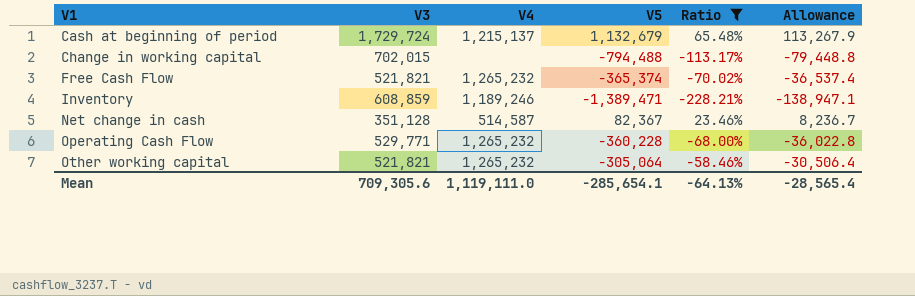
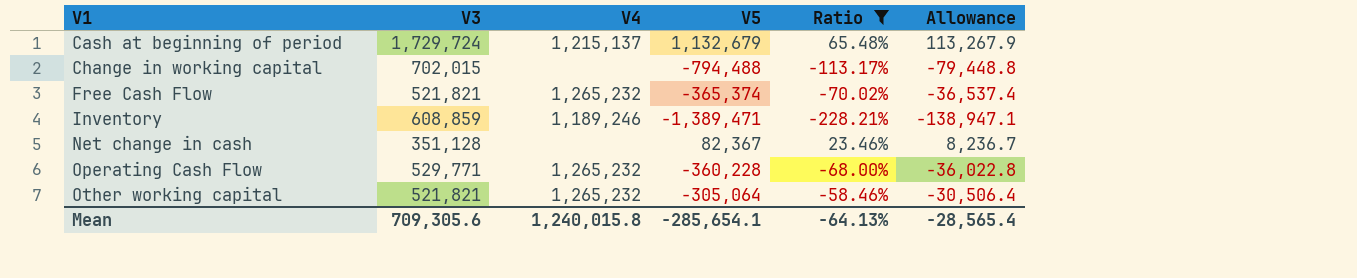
Net change in cash | V4: 514,587 -> none
Mean | V4: 1,119,111.0 -> 1,240,015.8

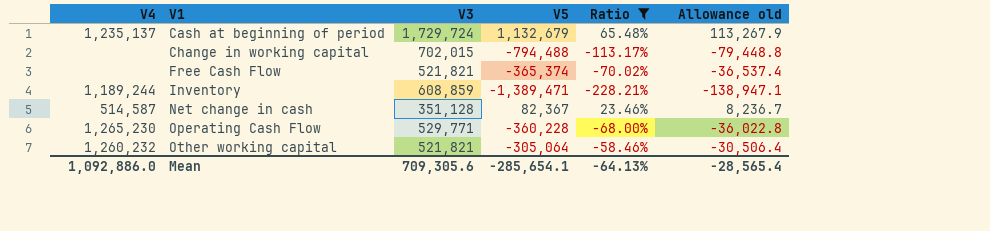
column V4 | position: 3 -> 1
column name: Allowance -> Allowance old
Cash at beginning of period | V4: 1,215,137 -> 1,235,137
Free Cash Flow | V4: 1,265,232 -> none
Inventory | V4: 1,189,246 -> 1,189,244
Net change in cash | V4: none -> 514,587
Operating Cash Flow | V4: 1,265,232 -> 1,265,230
Other working capital | V4: 1,265,232 -> 1,260,232
Mean | V4: 1,240,015.8 -> 1,092,886.0

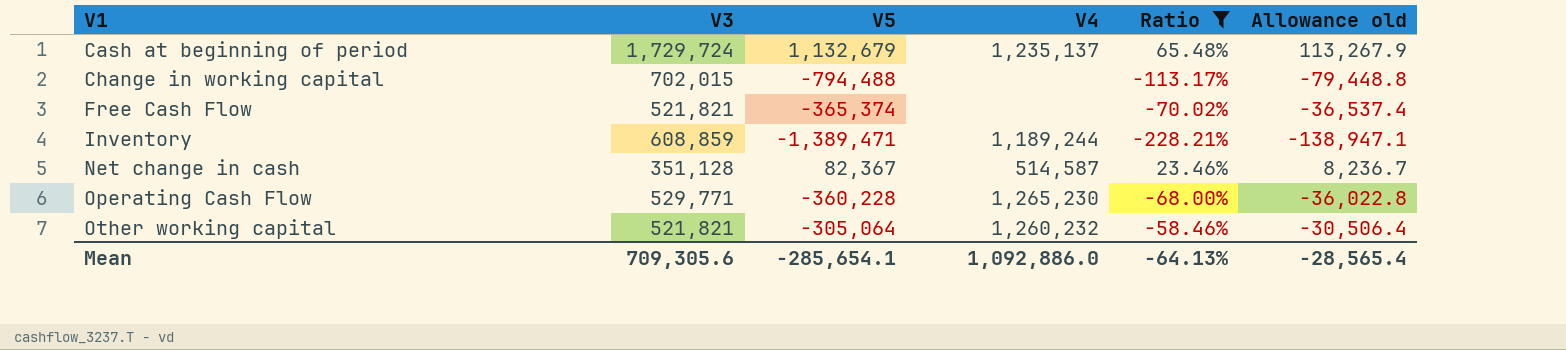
column V4 | position: 1 -> 4

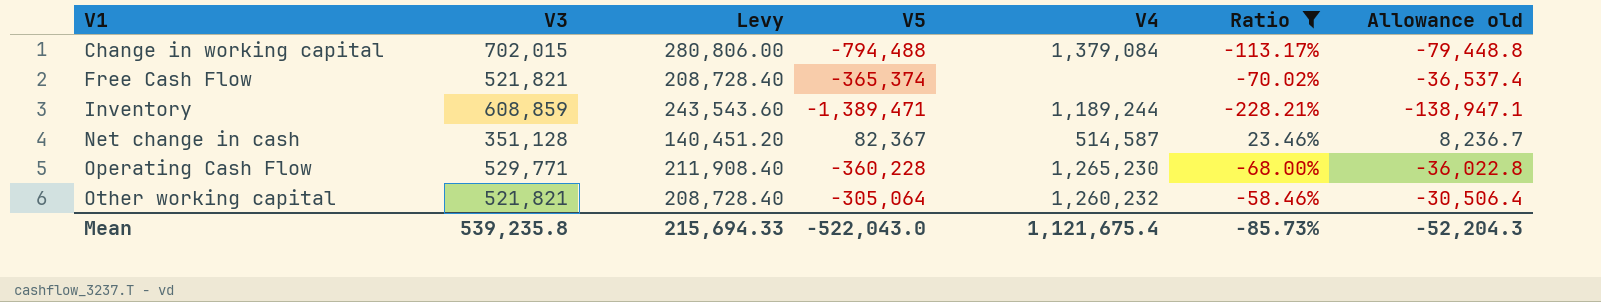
column Levy | formula: none -> [V3] * 0.4
row Cash at beginning of period: 1,729,724 | 1,132,679 | 1,235,137 | 65.48% | 113,267.9 -> none
Change in working capital | V4: none -> 1,379,084
Mean | V3: 709,305.6 -> 539,235.8
Mean | V5: -285,654.1 -> -522,043.0
Mean | V4: 1,092,886.0 -> 1,121,675.4
Mean | Ratio: -64.13% -> -85.73%
Mean | Allowance old: -28,565.4 -> -52,204.3

